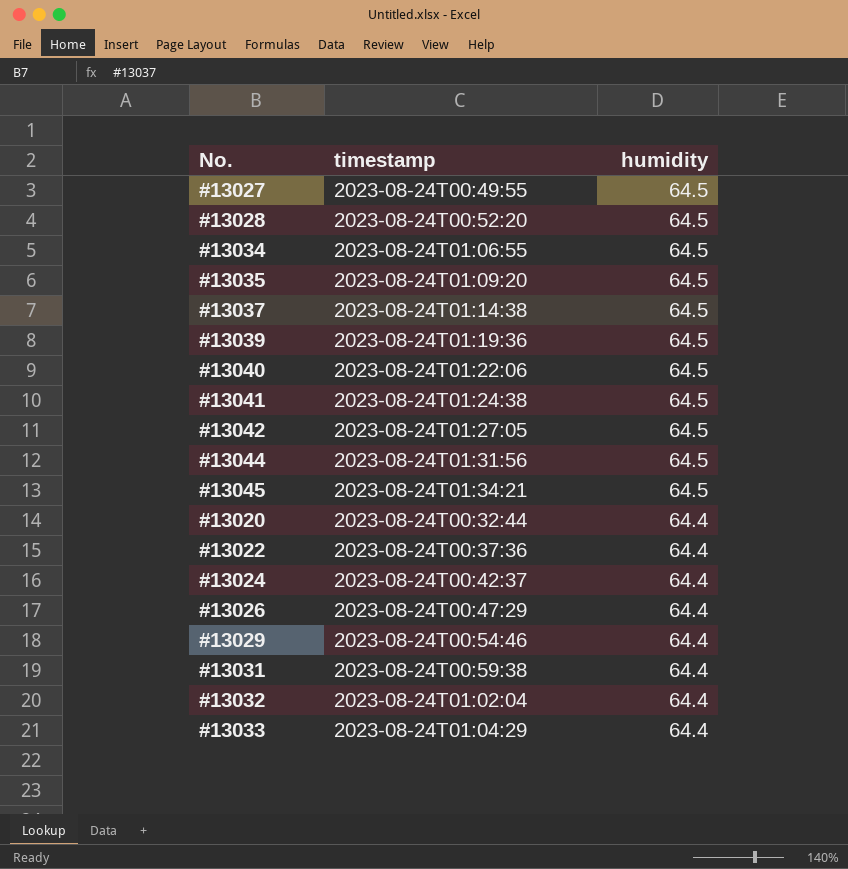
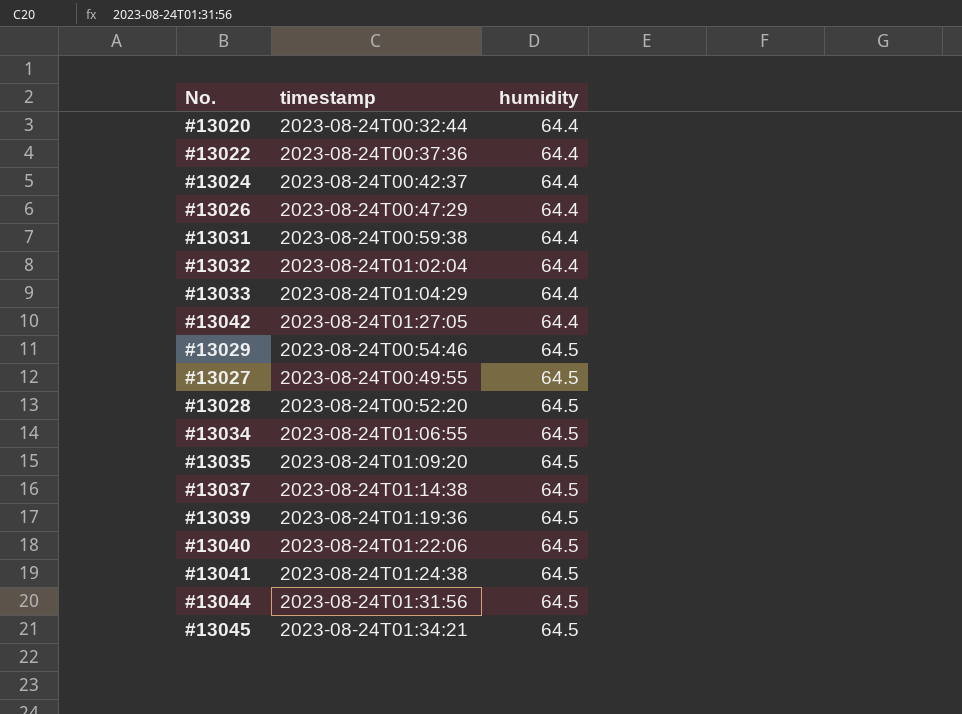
row order: humidity descending -> humidity ascending
#13042 | humidity: 64.5 -> 64.4
#13029 | humidity: 64.4 -> 64.5

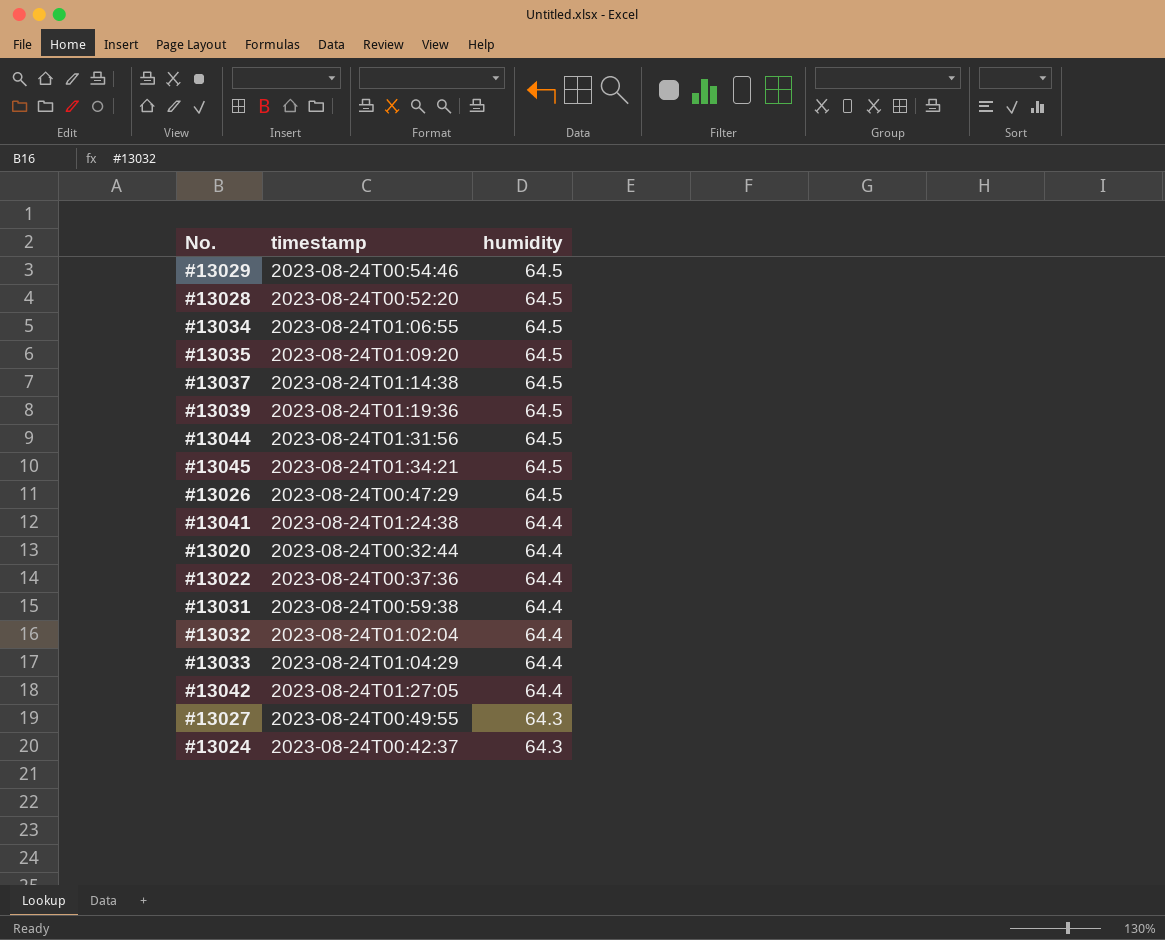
row order: humidity ascending -> humidity descending
row #13040: 2023-08-24T01:22:06 | 64.5 -> none
#13026 | humidity: 64.4 -> 64.5
#13041 | humidity: 64.5 -> 64.4
#13027 | humidity: 64.5 -> 64.3
#13024 | humidity: 64.4 -> 64.3

